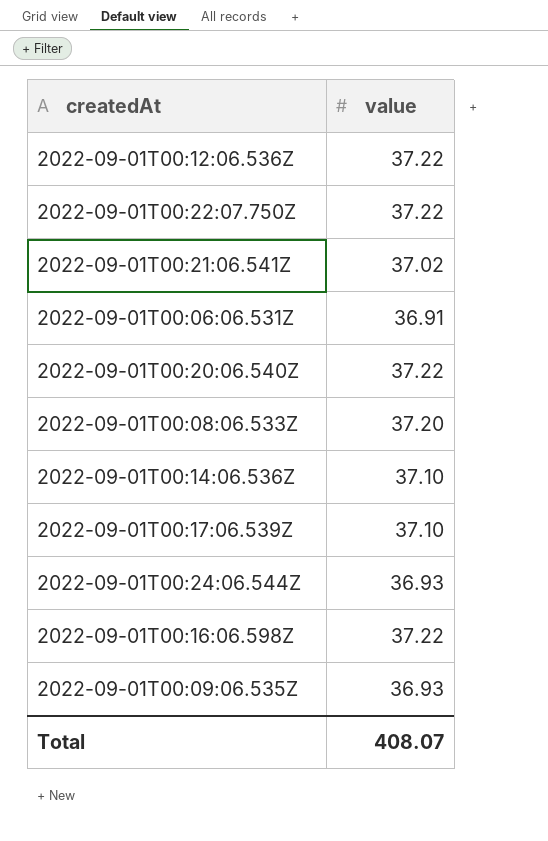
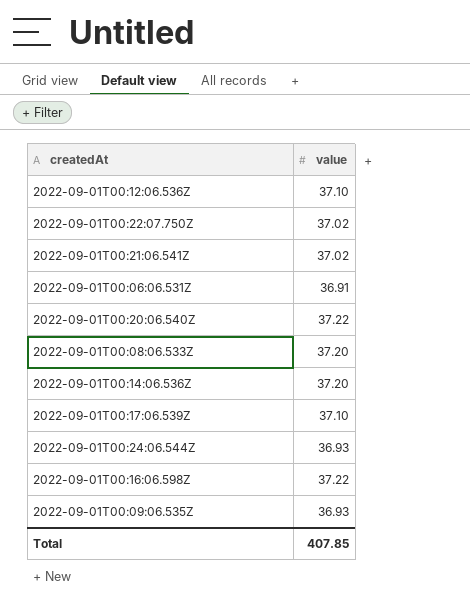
2022-09-01T00:12:06.536Z | value: 37.22 -> 37.10
2022-09-01T00:22:07.750Z | value: 37.22 -> 37.02
2022-09-01T00:14:06.536Z | value: 37.10 -> 37.20
Total | value: 408.07 -> 407.85

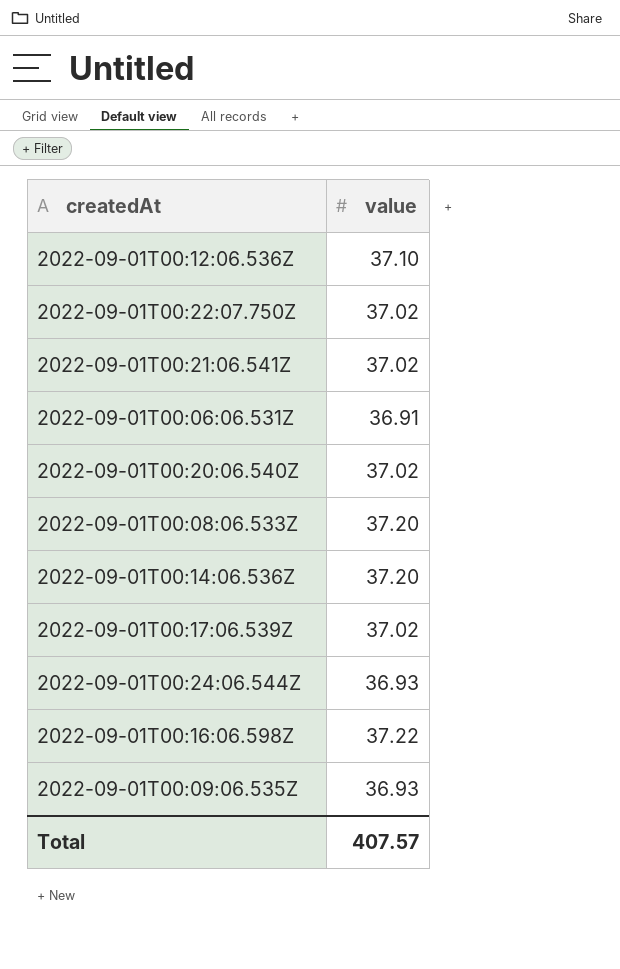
2022-09-01T00:20:06.540Z | value: 37.22 -> 37.02
2022-09-01T00:17:06.539Z | value: 37.10 -> 37.02
Total | value: 407.85 -> 407.57

